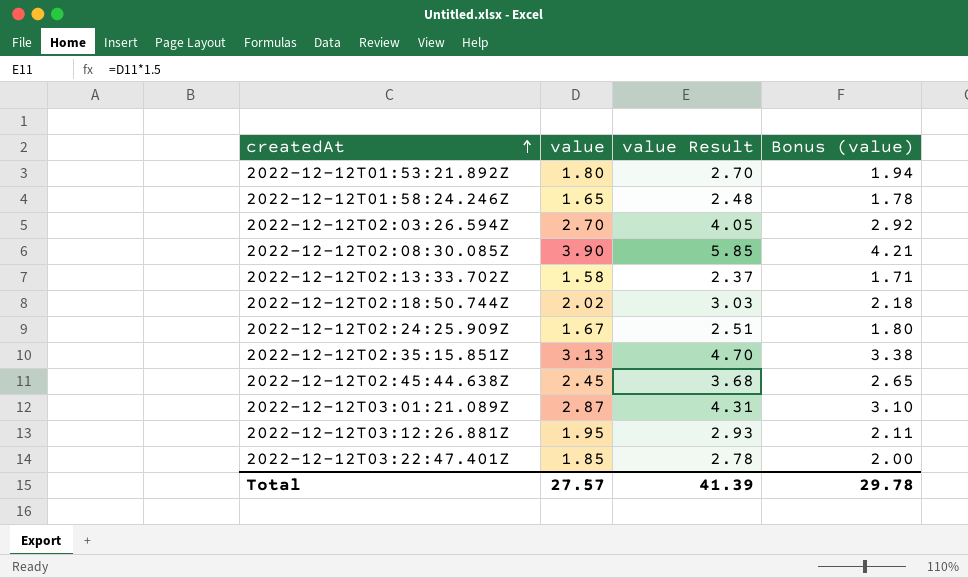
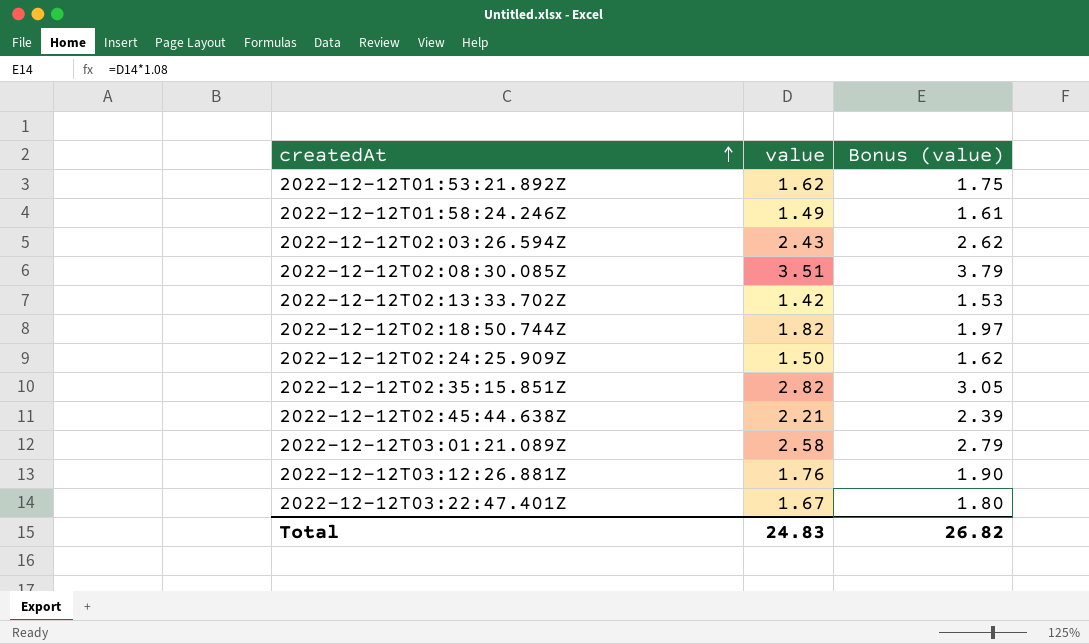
column value Result | formula: [value] * 1.5 -> none
2022-12-12T01:53:21.892Z | value: 1.80 -> 1.62
2022-12-12T01:53:21.892Z | Bonus (value): 1.94 -> 1.75
2022-12-12T01:58:24.246Z | value: 1.65 -> 1.49
2022-12-12T01:58:24.246Z | Bonus (value): 1.78 -> 1.61
2022-12-12T02:03:26.594Z | value: 2.70 -> 2.43
2022-12-12T02:03:26.594Z | Bonus (value): 2.92 -> 2.62
2022-12-12T02:08:30.085Z | value: 3.90 -> 3.51
2022-12-12T02:08:30.085Z | Bonus (value): 4.21 -> 3.79
2022-12-12T02:13:33.702Z | value: 1.58 -> 1.42
2022-12-12T02:13:33.702Z | Bonus (value): 1.71 -> 1.53
2022-12-12T02:18:50.744Z | value: 2.02 -> 1.82
2022-12-12T02:18:50.744Z | Bonus (value): 2.18 -> 1.97
2022-12-12T02:24:25.909Z | value: 1.67 -> 1.50
2022-12-12T02:24:25.909Z | Bonus (value): 1.80 -> 1.62
2022-12-12T02:35:15.851Z | value: 3.13 -> 2.82
2022-12-12T02:35:15.851Z | Bonus (value): 3.38 -> 3.05
2022-12-12T02:45:44.638Z | value: 2.45 -> 2.21
2022-12-12T02:45:44.638Z | Bonus (value): 2.65 -> 2.39
2022-12-12T03:01:21.089Z | value: 2.87 -> 2.58
2022-12-12T03:01:21.089Z | Bonus (value): 3.10 -> 2.79
2022-12-12T03:12:26.881Z | value: 1.95 -> 1.76
2022-12-12T03:12:26.881Z | Bonus (value): 2.11 -> 1.90
2022-12-12T03:22:47.401Z | value: 1.85 -> 1.67
2022-12-12T03:22:47.401Z | Bonus (value): 2.00 -> 1.80
Total | value: 27.57 -> 24.83
Total | Bonus (value): 29.78 -> 26.82

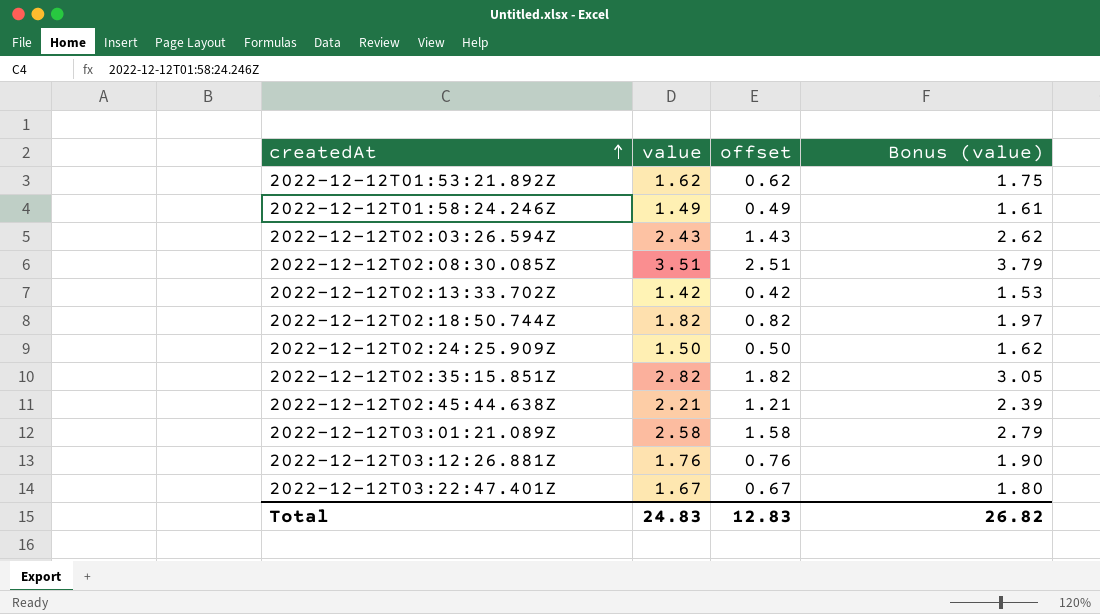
column offset | formula: none -> [value] - 1

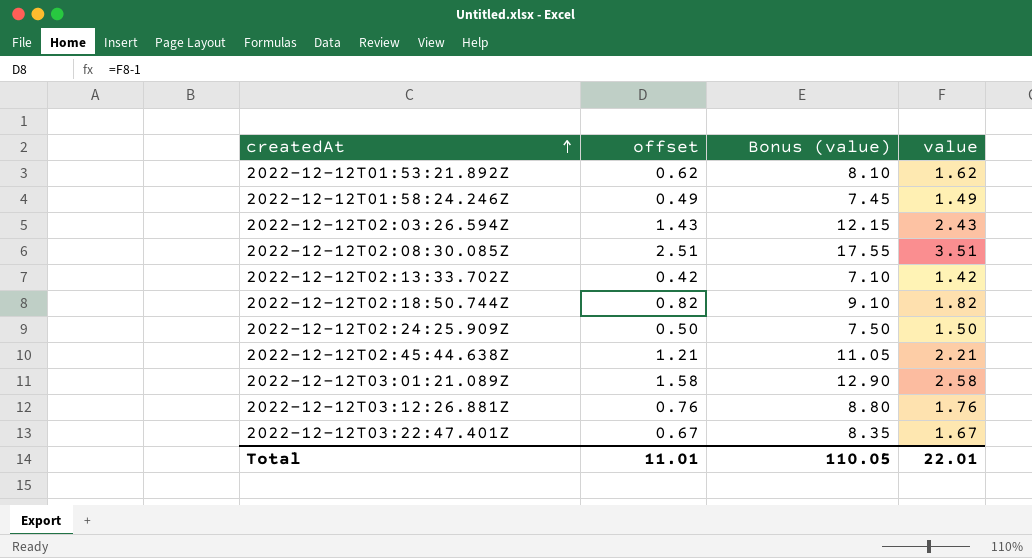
column Bonus (value) | formula: [value] * 1.08 -> [value] * 5
column value | position: 2 -> 4
row 2022-12-12T02:35:15.851Z: 2.82 | 1.82 | 3.05 -> none
Total | offset: 12.83 -> 11.01
Total | Bonus (value): 26.82 -> 110.05
Total | value: 24.83 -> 22.01

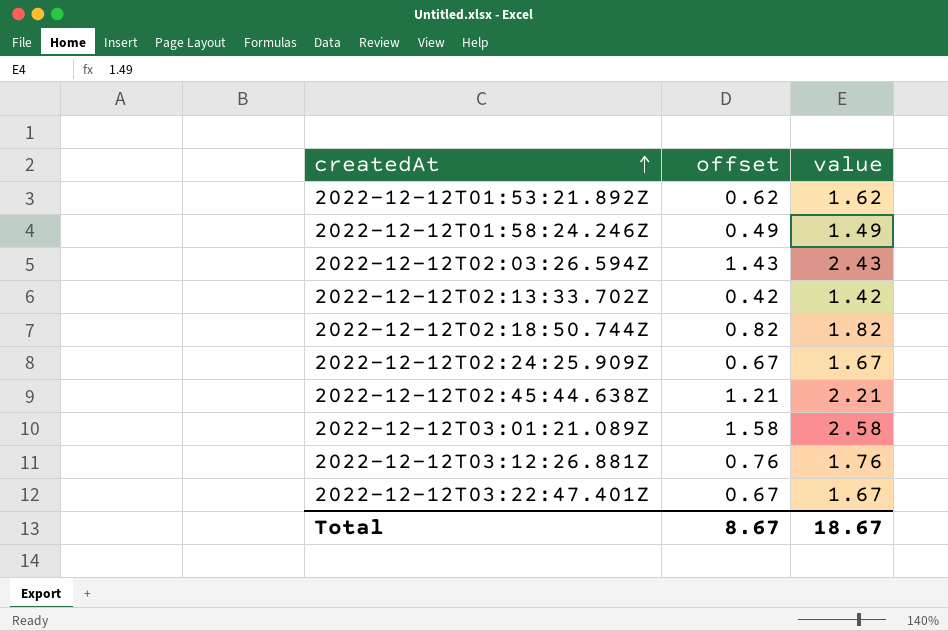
column Bonus (value) | formula: [value] * 5 -> none
row 2022-12-12T02:08:30.085Z: 2.51 | 17.55 | 3.51 -> none
2022-12-12T02:24:25.909Z | offset: 0.50 -> 0.67
2022-12-12T02:24:25.909Z | value: 1.50 -> 1.67
Total | offset: 11.01 -> 8.67
Total | value: 22.01 -> 18.67

